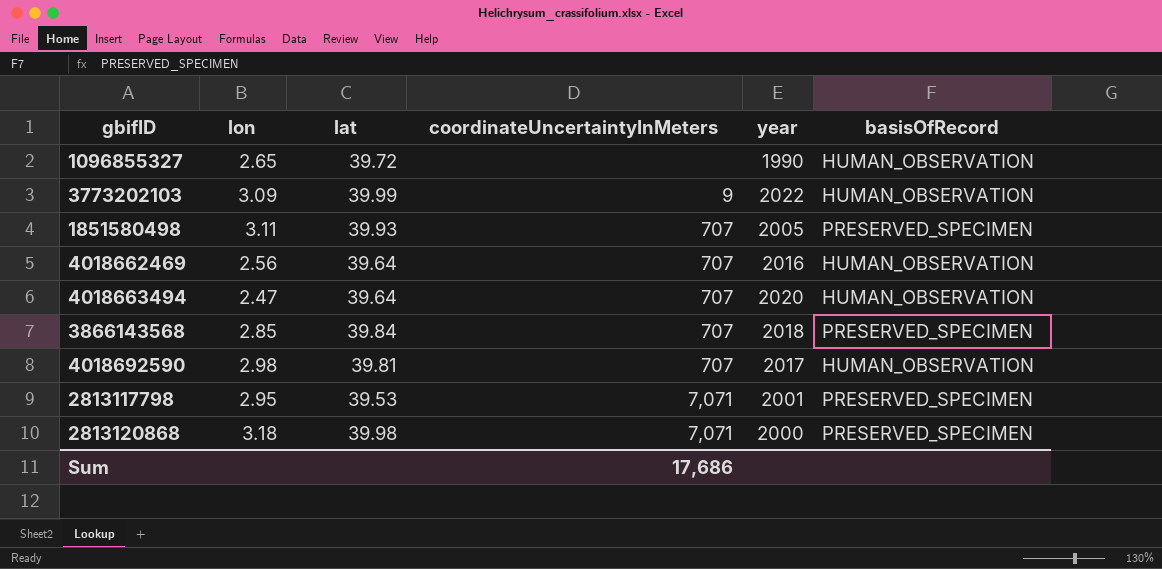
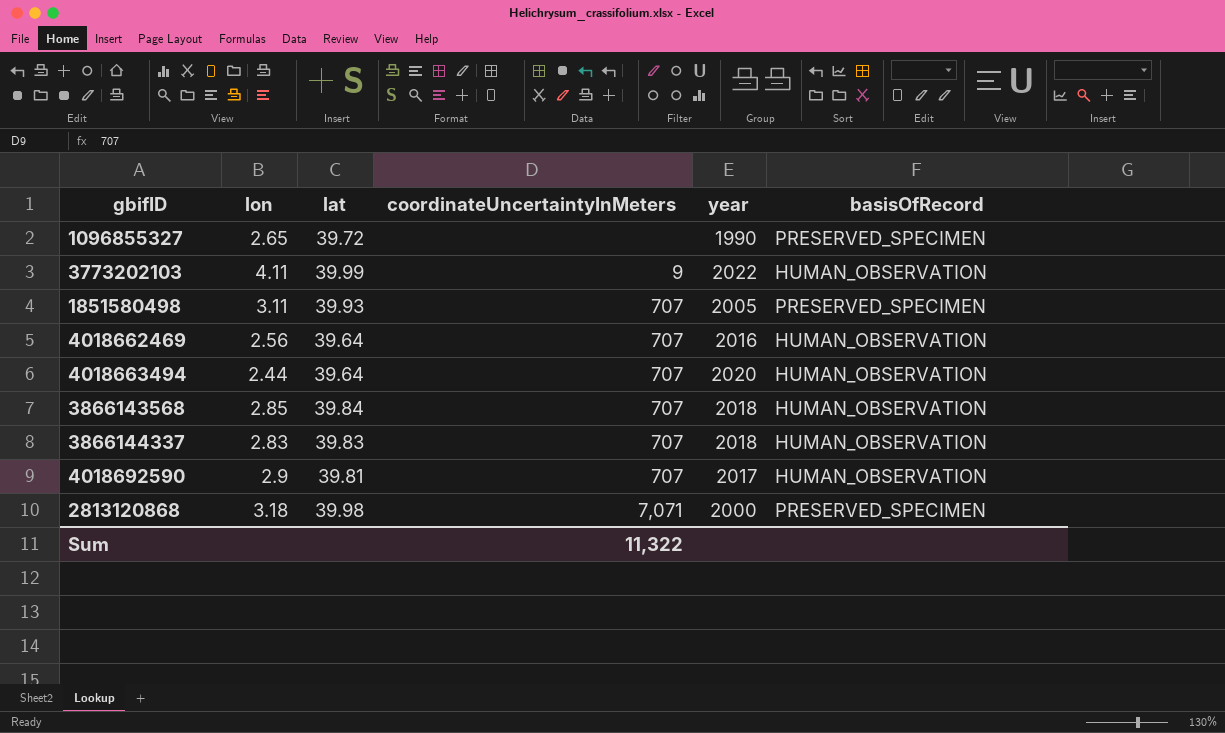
row 2813117798: 2.95 | 39.53 | 7,071 | 2001 | PRESERVED_SPECIMEN -> none
1096855327 | basisOfRecord: HUMAN_OBSERVATION -> PRESERVED_SPECIMEN
3773202103 | lon: 3.09 -> 4.11
4018663494 | lon: 2.47 -> 2.44
3866143568 | basisOfRecord: PRESERVED_SPECIMEN -> HUMAN_OBSERVATION
row 3866144337: none -> 2.83 | 39.83 | 707 | 2018 | HUMAN_OBSERVATION
4018692590 | lon: 2.98 -> 2.9
Sum | coordinateUncertaintyInMeters: 17,686 -> 11,322

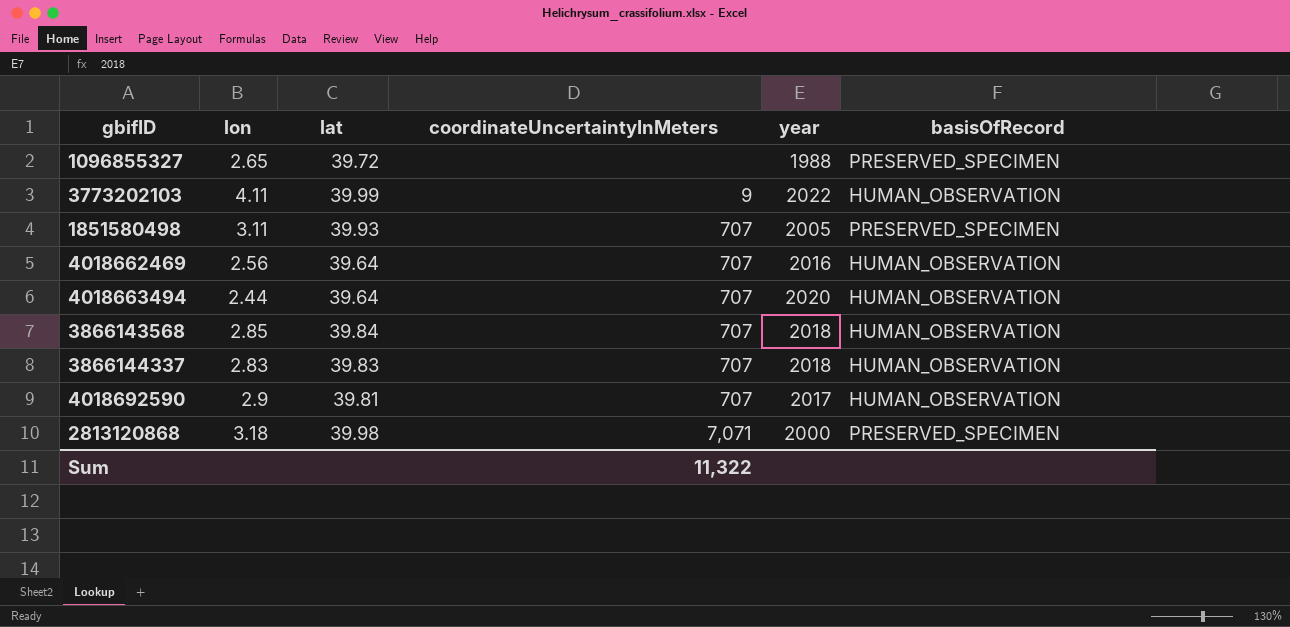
1096855327 | year: 1990 -> 1988

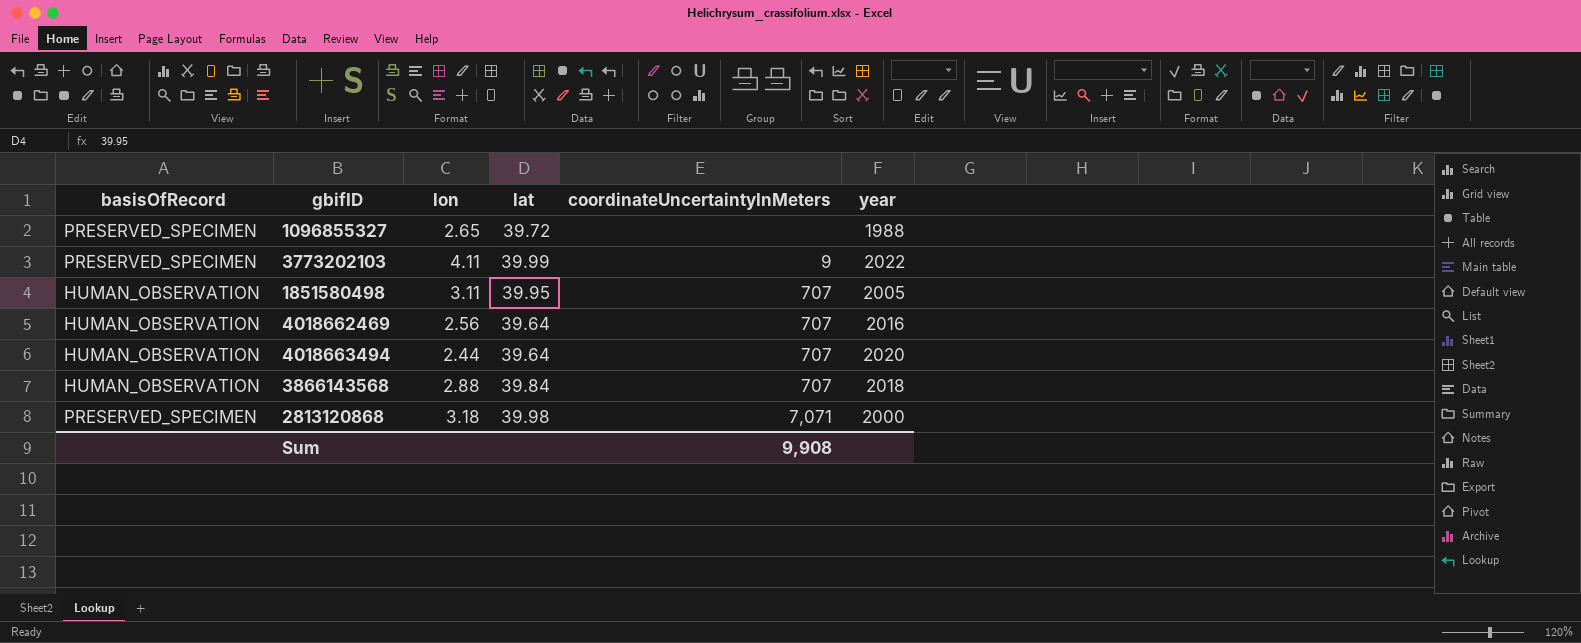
column basisOfRecord | position: 6 -> 1
row 3866144337: 2.83 | 39.83 | 707 | 2018 | HUMAN_OBSERVATION -> none
row 4018692590: 2.9 | 39.81 | 707 | 2017 | HUMAN_OBSERVATION -> none
3773202103 | basisOfRecord: HUMAN_OBSERVATION -> PRESERVED_SPECIMEN
1851580498 | basisOfRecord: PRESERVED_SPECIMEN -> HUMAN_OBSERVATION
1851580498 | lat: 39.93 -> 39.95
3866143568 | lon: 2.85 -> 2.88
Sum | coordinateUncertaintyInMeters: 11,322 -> 9,908

